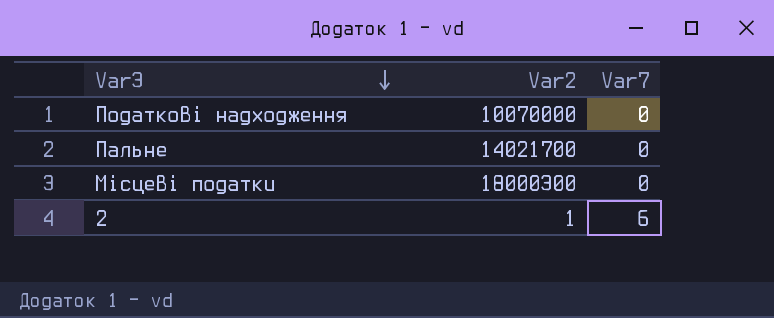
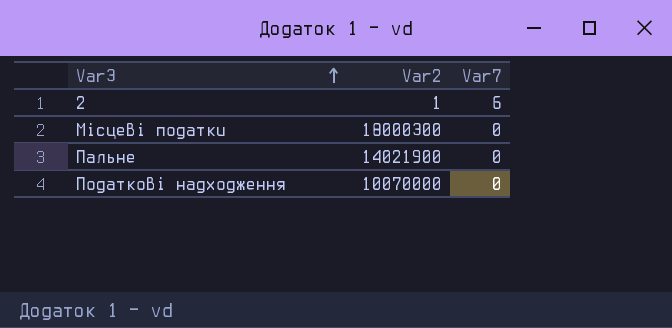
row order: Var3 descending -> Var3 ascending
Пальне | Var2: 14021700 -> 14021900

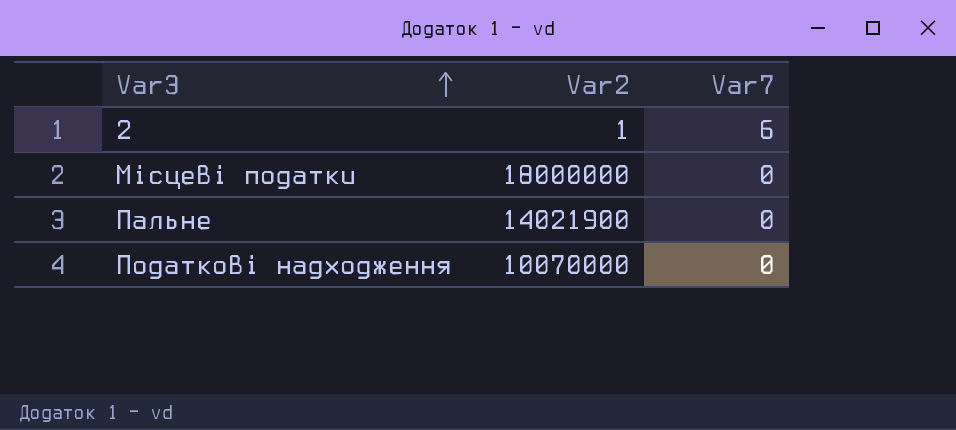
Місцеві податки | Var2: 18000300 -> 18000000

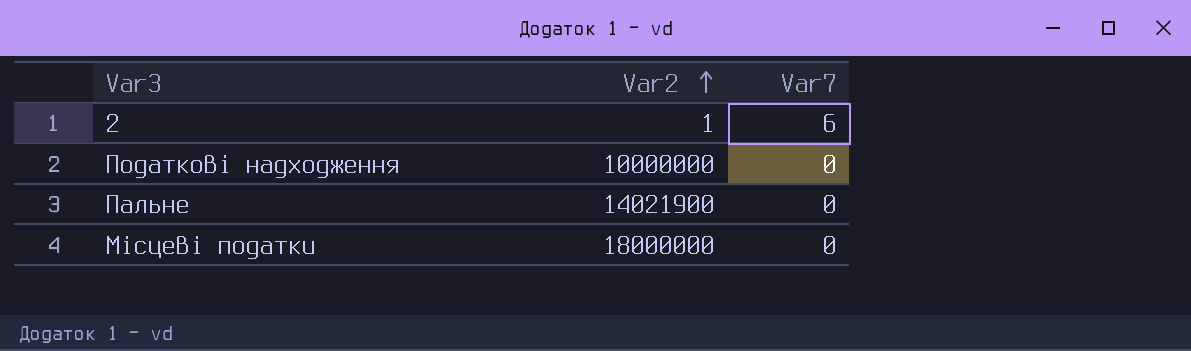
row order: Var3 ascending -> Var2 ascending
Податкові надходження | Var2: 10070000 -> 10000000

